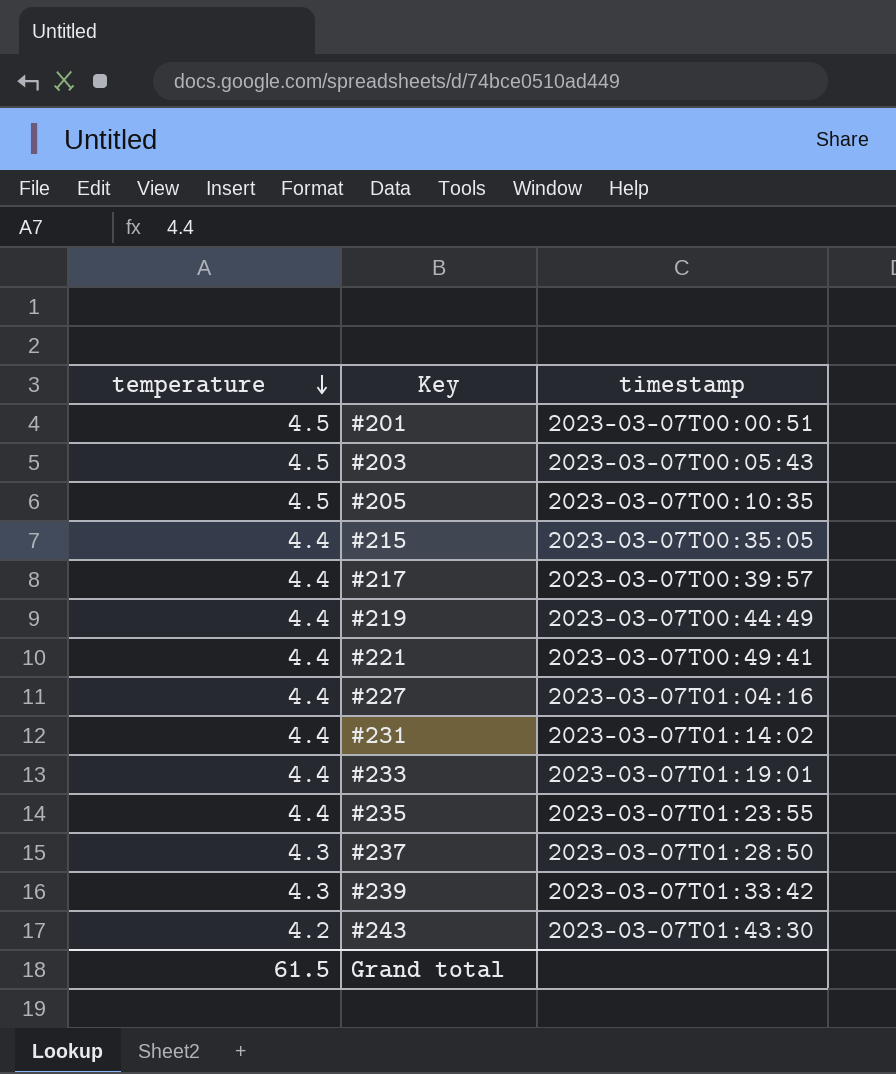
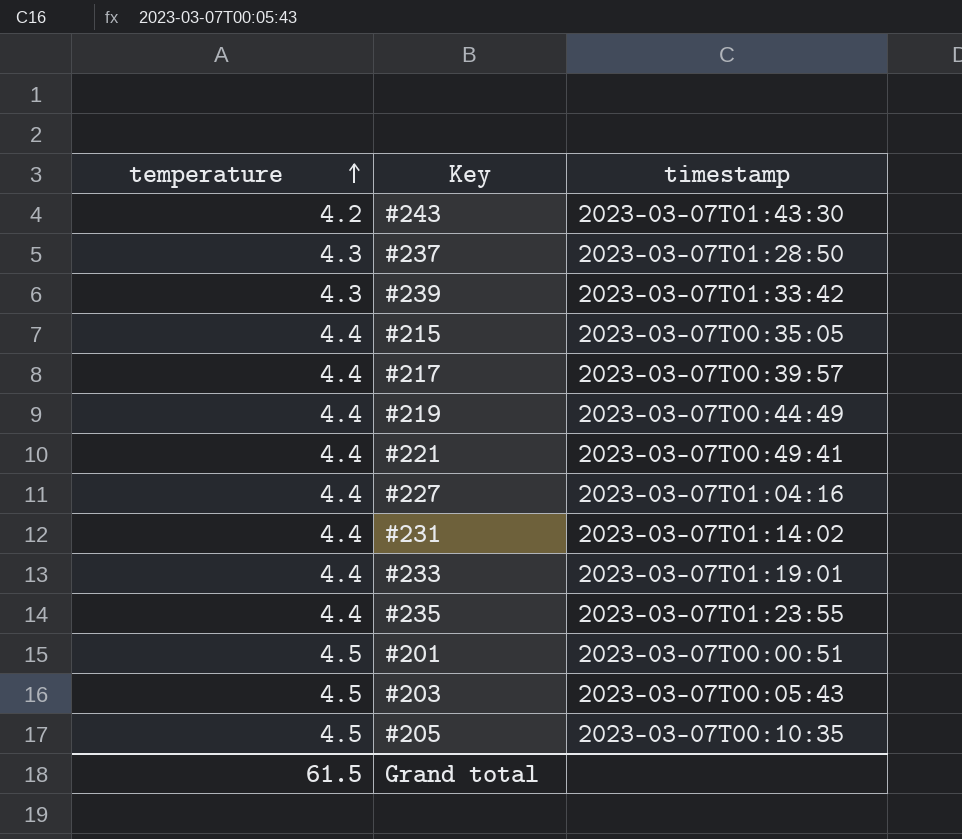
row order: temperature descending -> temperature ascending

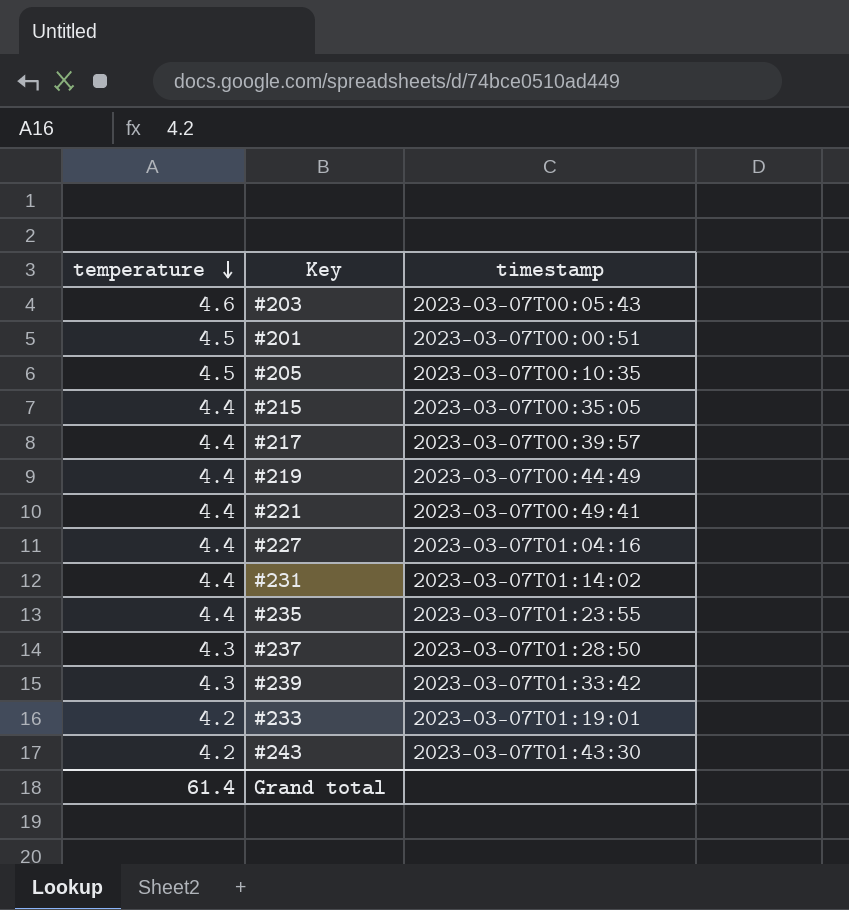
row order: temperature ascending -> temperature descending
#203 | temperature: 4.5 -> 4.6
#233 | temperature: 4.4 -> 4.2
Grand total | temperature: 61.5 -> 61.4

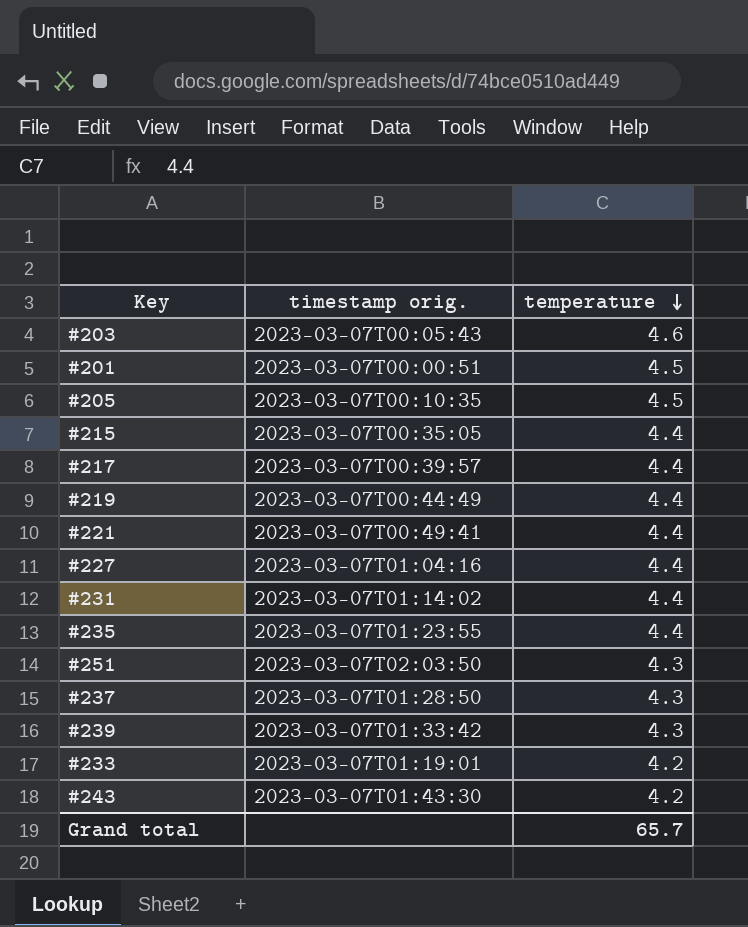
column name: timestamp -> timestamp orig.
column temperature | position: 1 -> 3
row #251: none -> 2023-03-07T02:03:50 | 4.3
Grand total | temperature: 61.4 -> 65.7

